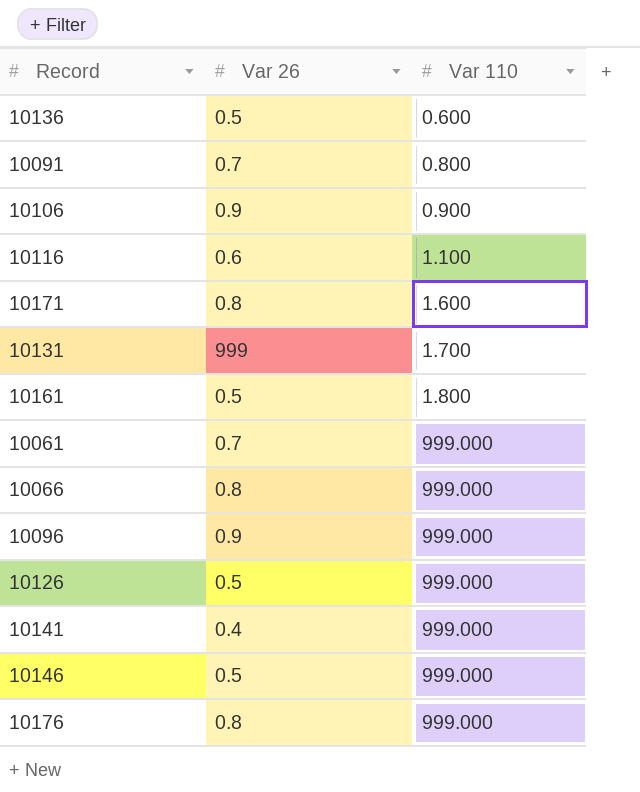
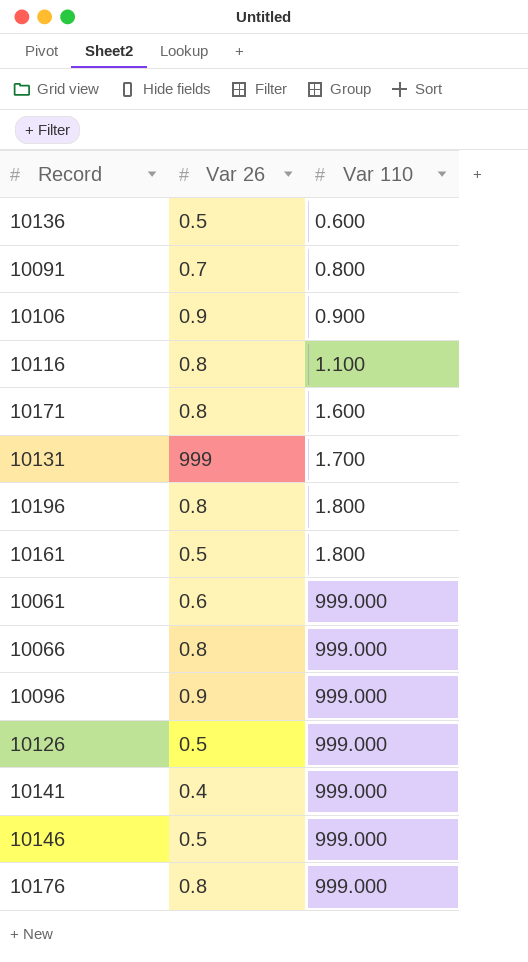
10116 | Var 26: 0.6 -> 0.8
row 10196: none -> 0.8 | 1.800
10061 | Var 26: 0.7 -> 0.6

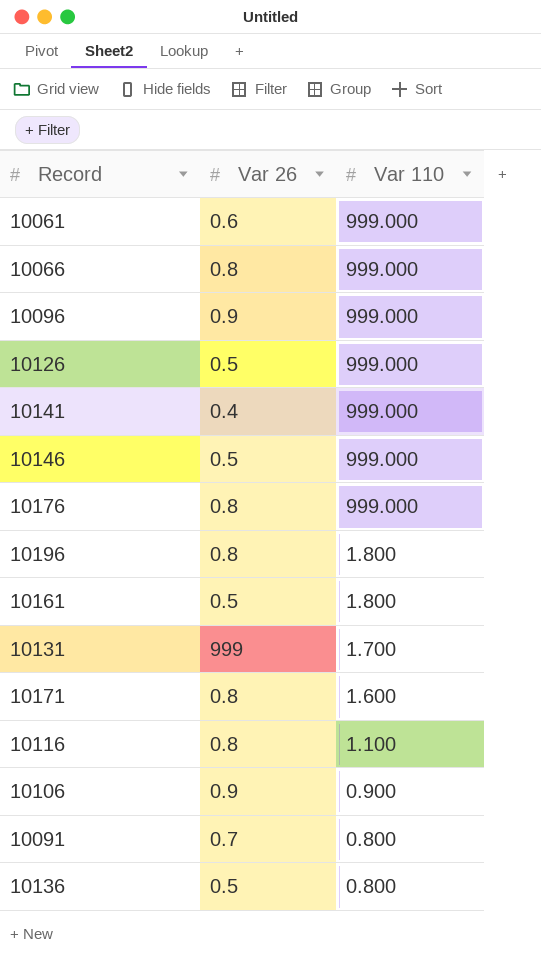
row order: Var 110 ascending -> Var 110 descending
10136 | Var 110: 0.600 -> 0.800

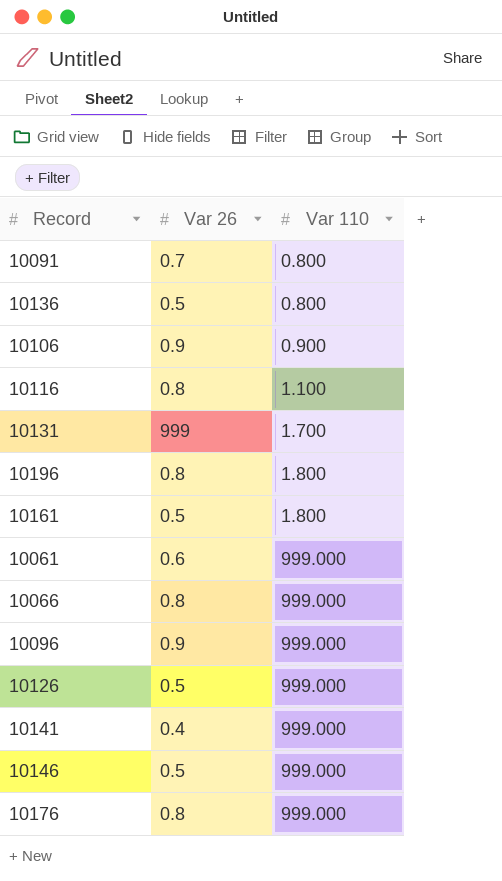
row order: Var 110 descending -> Var 110 ascending
row 10171: 0.8 | 1.600 -> none

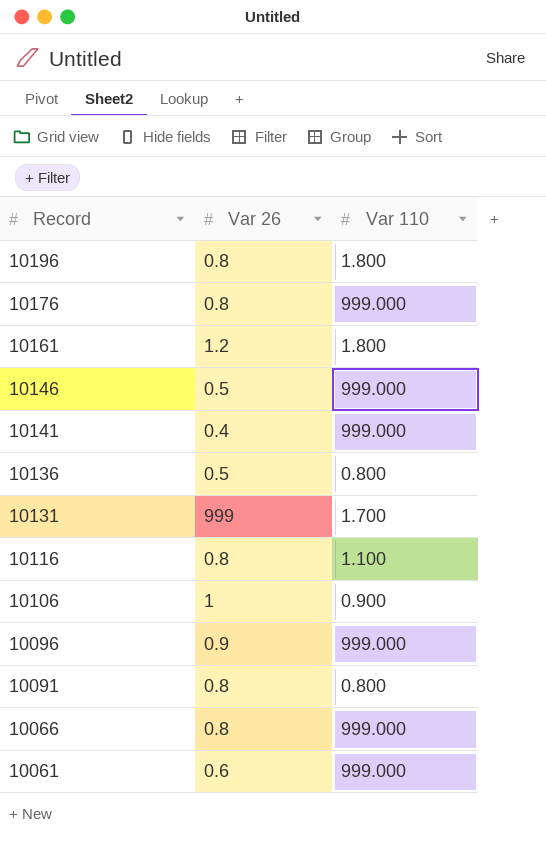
row order: Var 110 ascending -> Record descending
row 10126: 0.5 | 999.000 -> none
10161 | Var 26: 0.5 -> 1.2
10106 | Var 26: 0.9 -> 1
10091 | Var 26: 0.7 -> 0.8

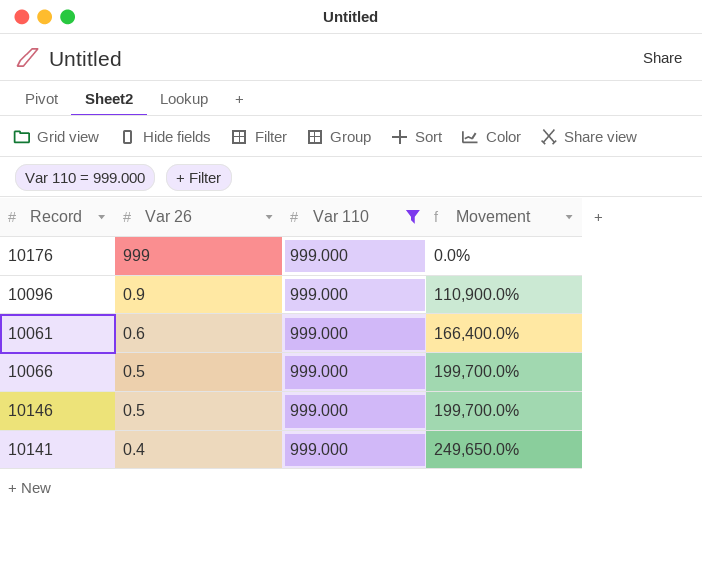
filter: none -> Var 110 = 999.000
row order: Record descending -> Var 26 descending
column Movement | formula: none -> ([Var 110] - [Var 26]) / [Var 26]
10176 | Var 26: 0.8 -> 999
10066 | Var 26: 0.8 -> 0.5

